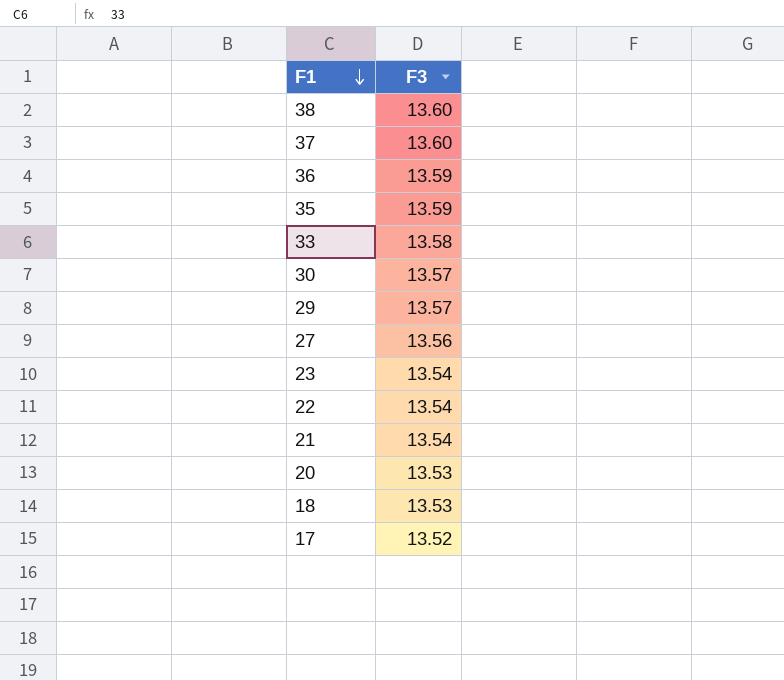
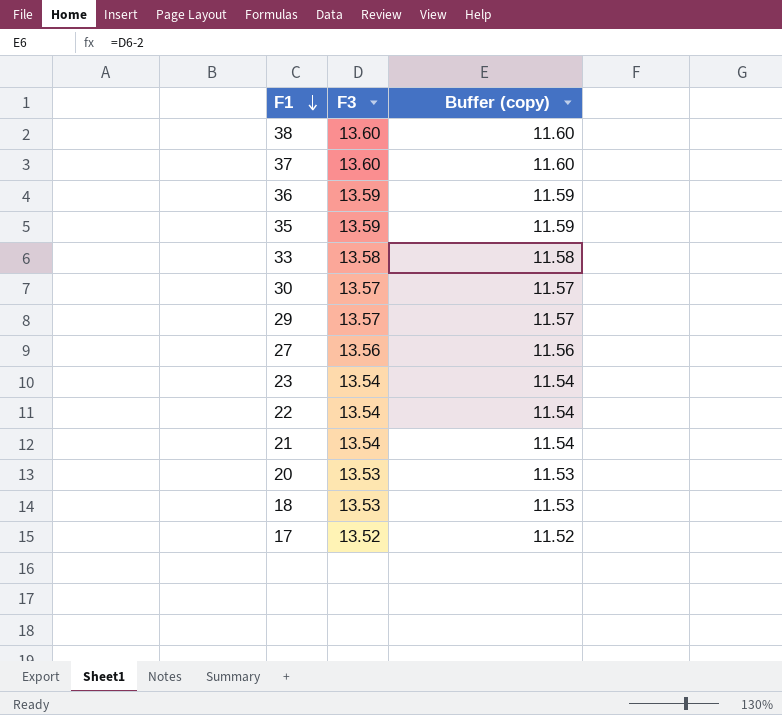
column Buffer (copy) | formula: none -> [F3] - 2

